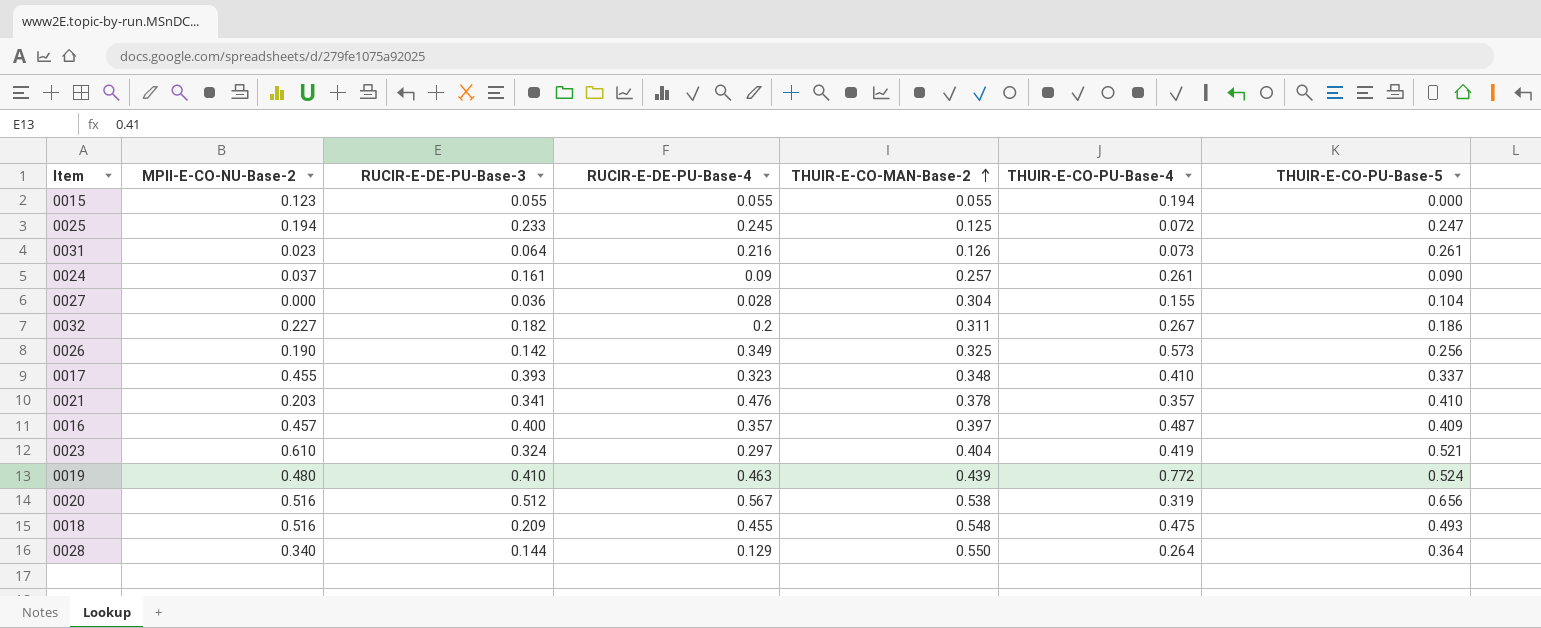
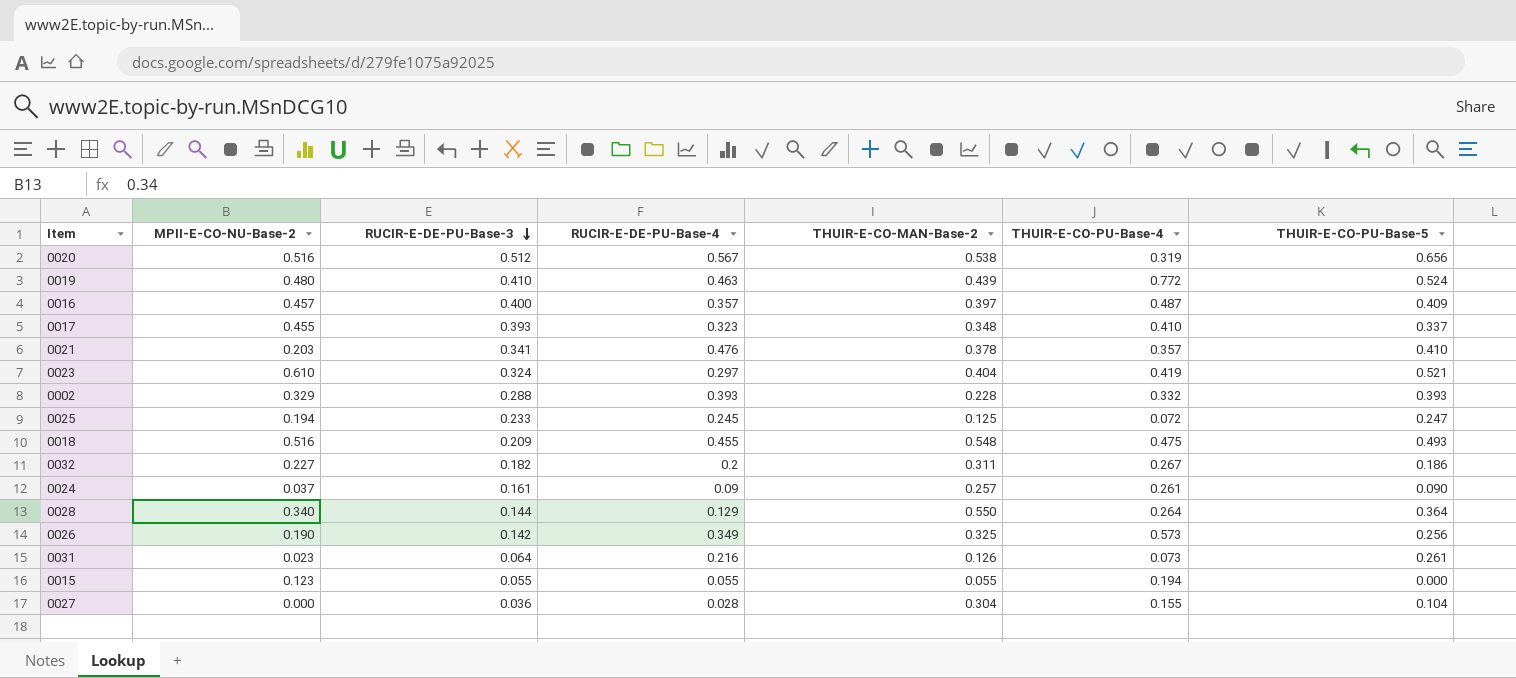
row order: THUIR-E-CO-MAN-Base-2 ascending -> RUCIR-E-DE-PU-Base-3 descending
row 0002: none -> 0.329 | 0.288 | 0.393 | 0.228 | 0.332 | 0.393

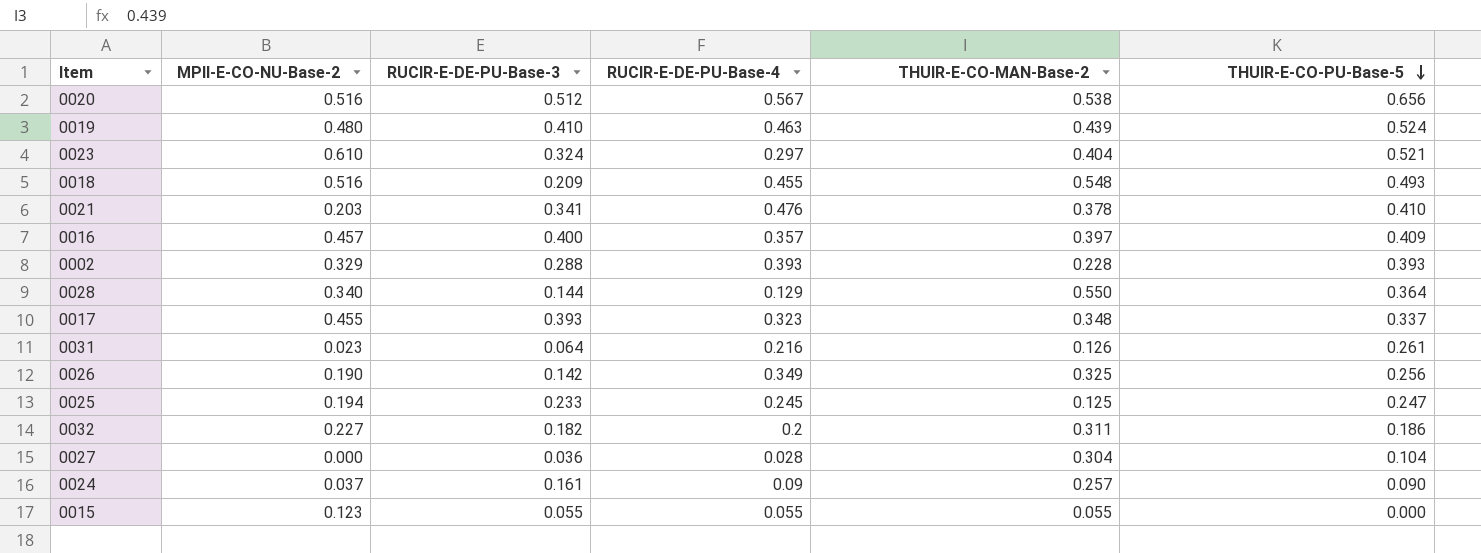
row order: RUCIR-E-DE-PU-Base-3 descending -> THUIR-E-CO-PU-Base-5 descending
column THUIR-E-CO-PU-Base-4 | position: 6 -> none

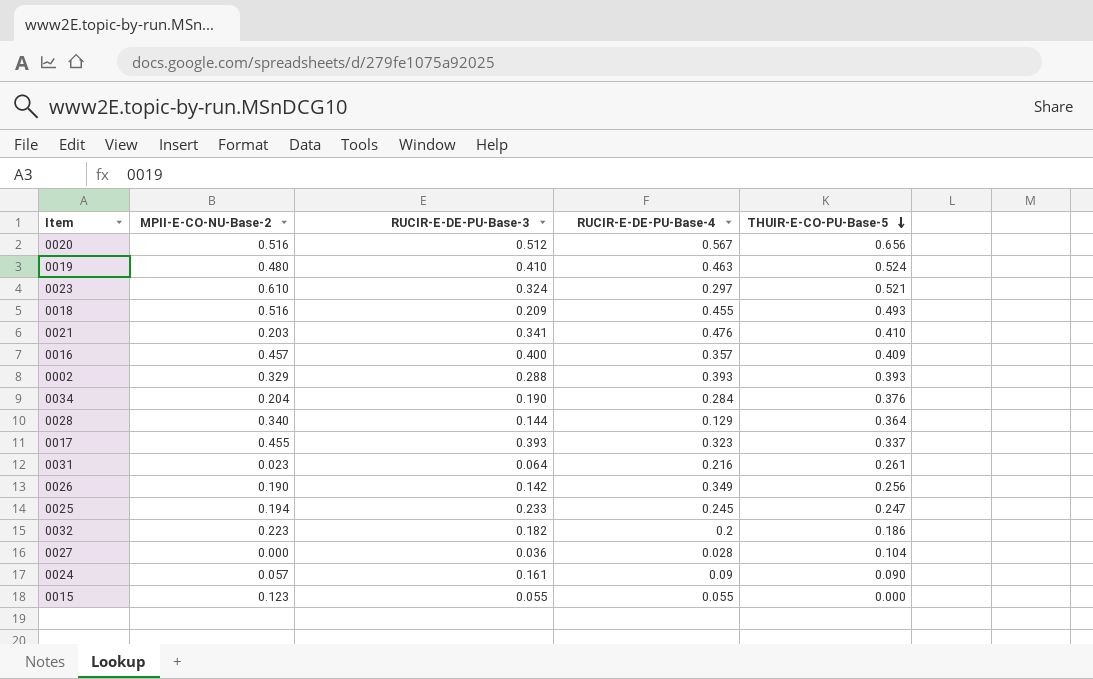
column THUIR-E-CO-MAN-Base-2 | position: 5 -> none
row 0034: none -> 0.204 | 0.190 | 0.284 | 0.376
0032 | MPII-E-CO-NU-Base-2: 0.227 -> 0.223
0024 | MPII-E-CO-NU-Base-2: 0.037 -> 0.057

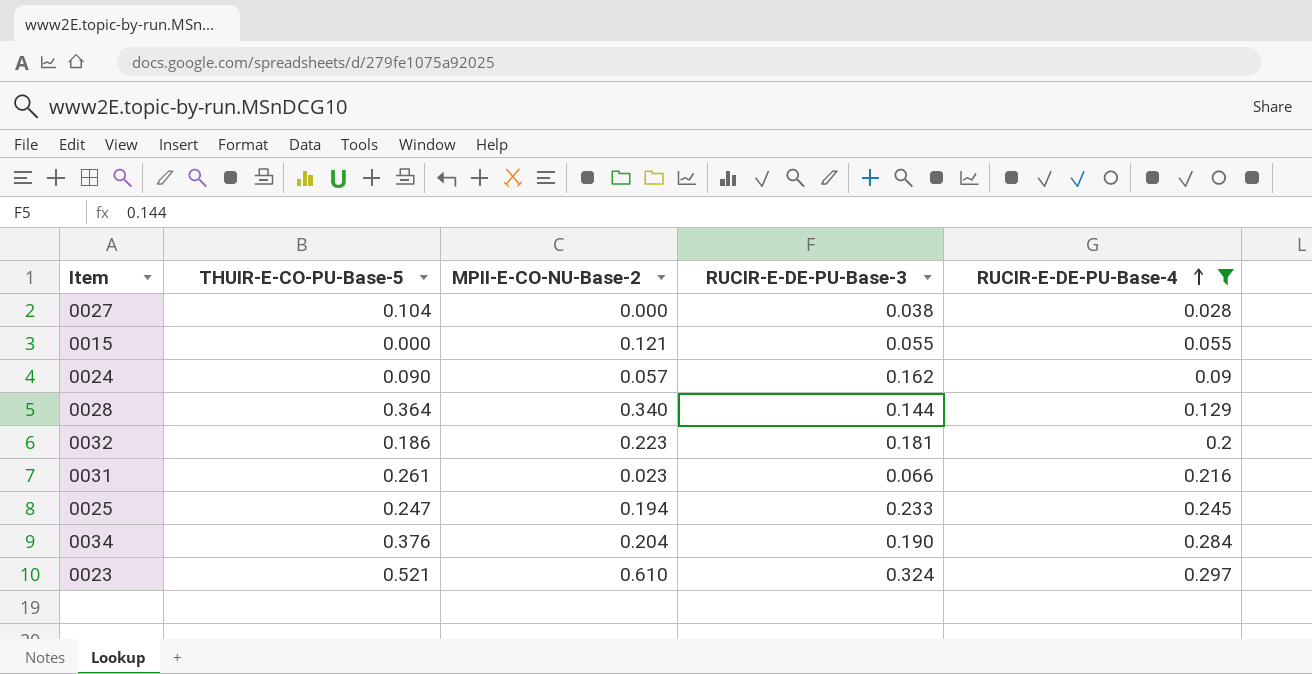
filter: none -> RUCIR-E-DE-PU-Base-4 <= 0.297
row order: THUIR-E-CO-PU-Base-5 descending -> RUCIR-E-DE-PU-Base-4 ascending
column THUIR-E-CO-PU-Base-5 | position: 5 -> 2
0027 | RUCIR-E-DE-PU-Base-3: 0.036 -> 0.038
0015 | MPII-E-CO-NU-Base-2: 0.123 -> 0.121
0024 | RUCIR-E-DE-PU-Base-3: 0.161 -> 0.162
0032 | RUCIR-E-DE-PU-Base-3: 0.182 -> 0.181
0031 | RUCIR-E-DE-PU-Base-3: 0.064 -> 0.066

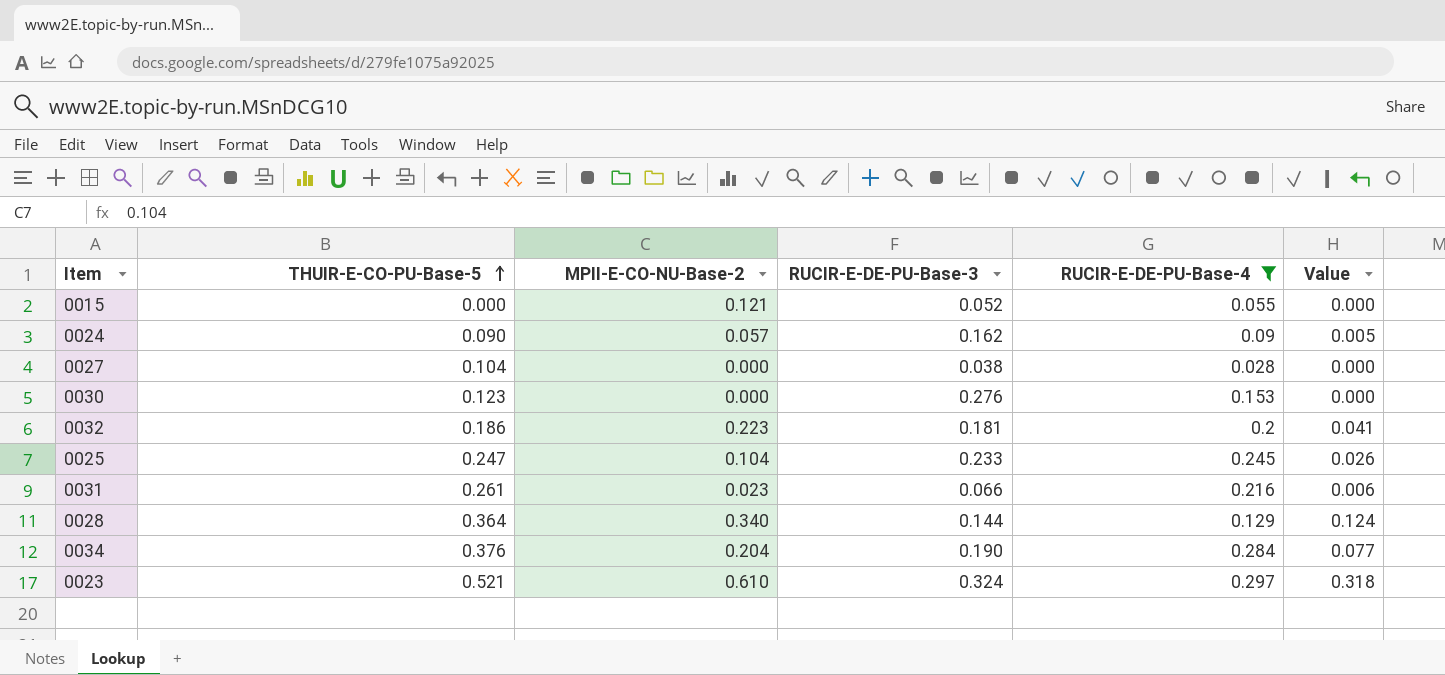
row order: RUCIR-E-DE-PU-Base-4 ascending -> THUIR-E-CO-PU-Base-5 ascending
column Value | formula: none -> [THUIR-E-CO-PU-Base-5] * [MPII-E-CO-NU-Base-2]
0015 | RUCIR-E-DE-PU-Base-3: 0.055 -> 0.052
row 0030: none -> 0.123 | 0.000 | 0.276 | 0.153 | 0.000
0025 | MPII-E-CO-NU-Base-2: 0.194 -> 0.104

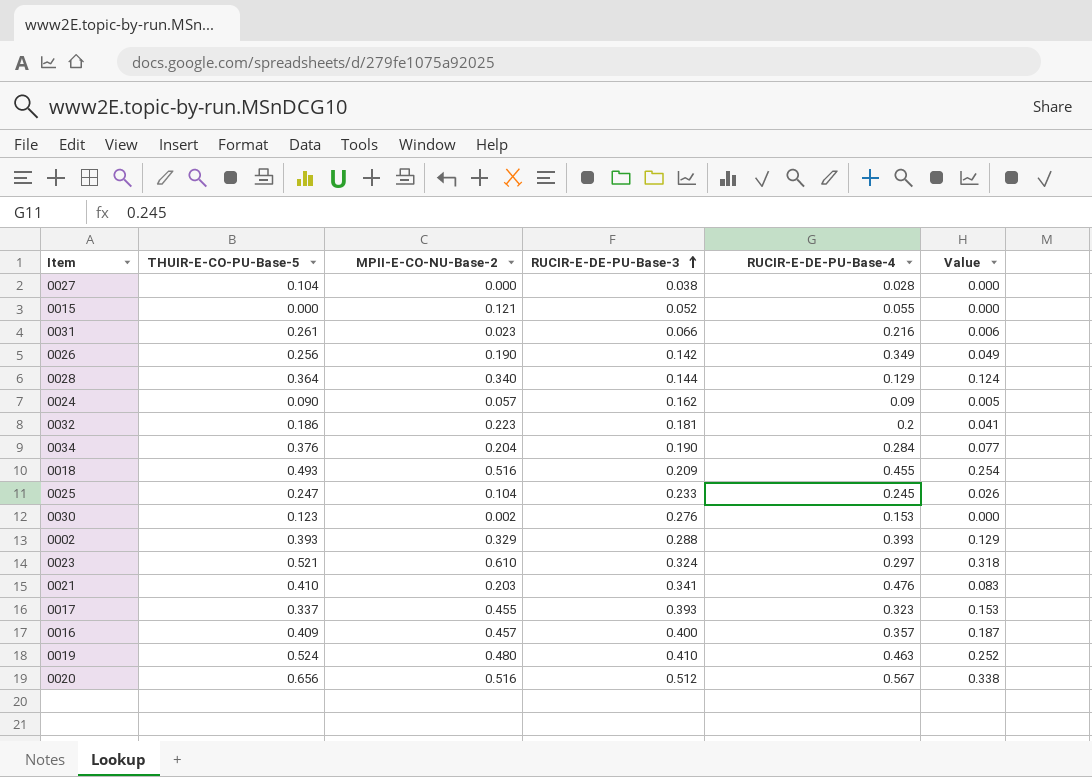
filter: RUCIR-E-DE-PU-Base-4 <= 0.297 -> none
row order: THUIR-E-CO-PU-Base-5 ascending -> RUCIR-E-DE-PU-Base-3 ascending
0030 | MPII-E-CO-NU-Base-2: 0.000 -> 0.002

